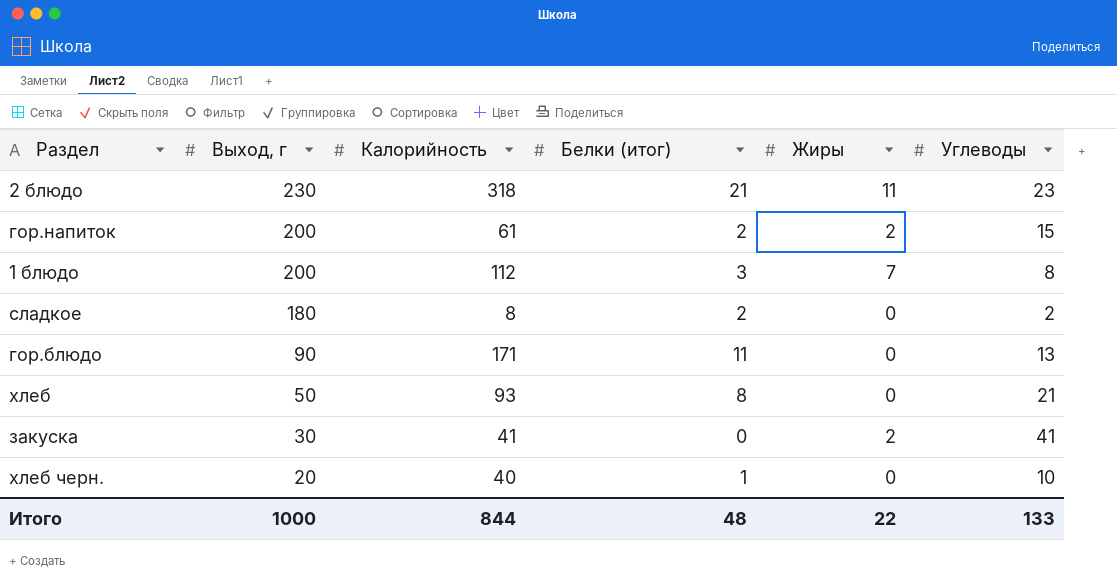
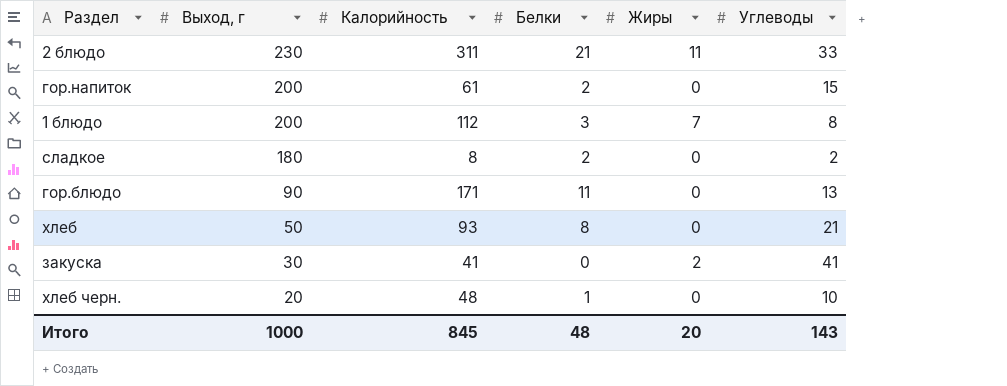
column name: Белки (итог) -> Белки
2 блюдо | Калорийность: 318 -> 311
2 блюдо | Углеводы: 23 -> 33
гор.напиток | Жиры: 2 -> 0
хлеб черн. | Калорийность: 40 -> 48
Итого | Калорийность: 844 -> 845
Итого | Жиры: 22 -> 20
Итого | Углеводы: 133 -> 143

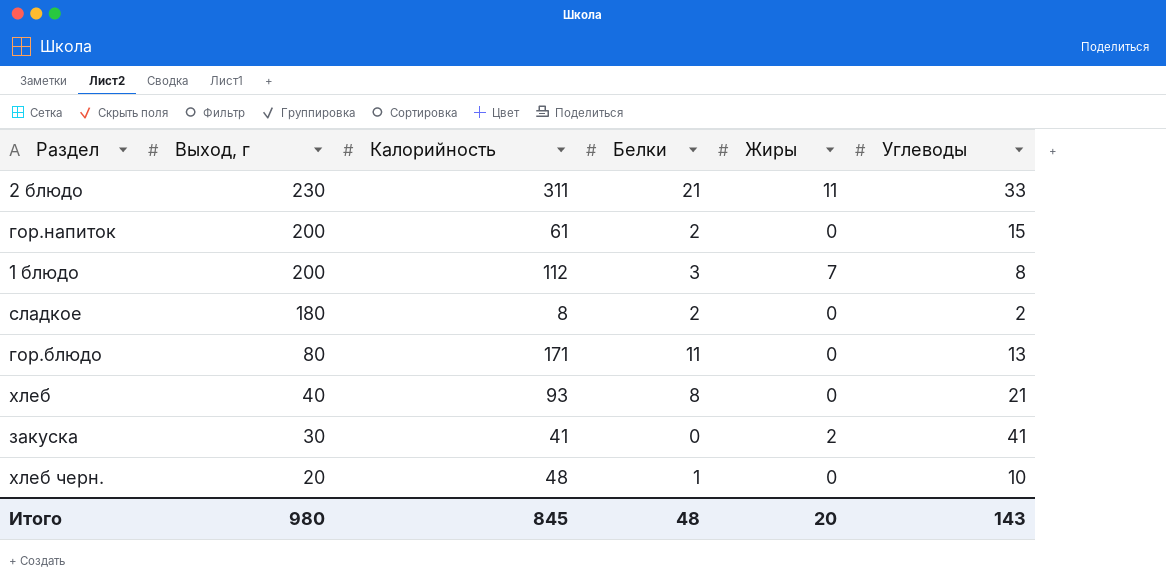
гор.блюдо | Выход, г: 90 -> 80
хлеб | Выход, г: 50 -> 40
Итого | Выход, г: 1000 -> 980

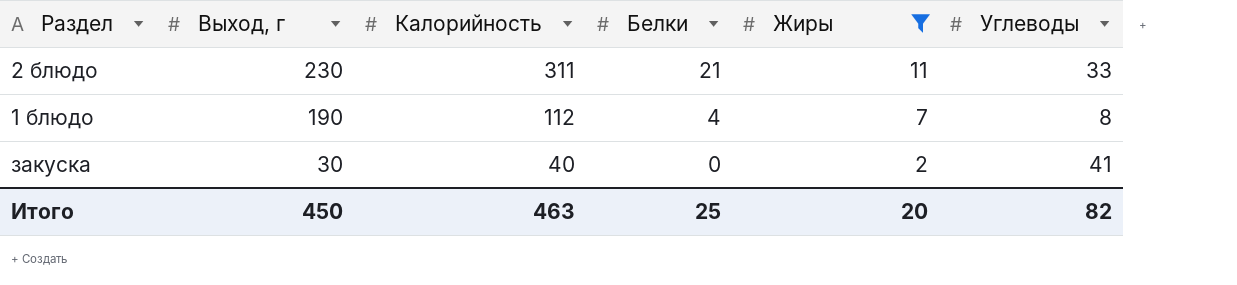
filter: none -> Жиры != 0
1 блюдо | Выход, г: 200 -> 190
1 блюдо | Белки: 3 -> 4
закуска | Калорийность: 41 -> 40
Итого | Выход, г: 980 -> 450
Итого | Калорийность: 845 -> 463
Итого | Белки: 48 -> 25
Итого | Углеводы: 143 -> 82

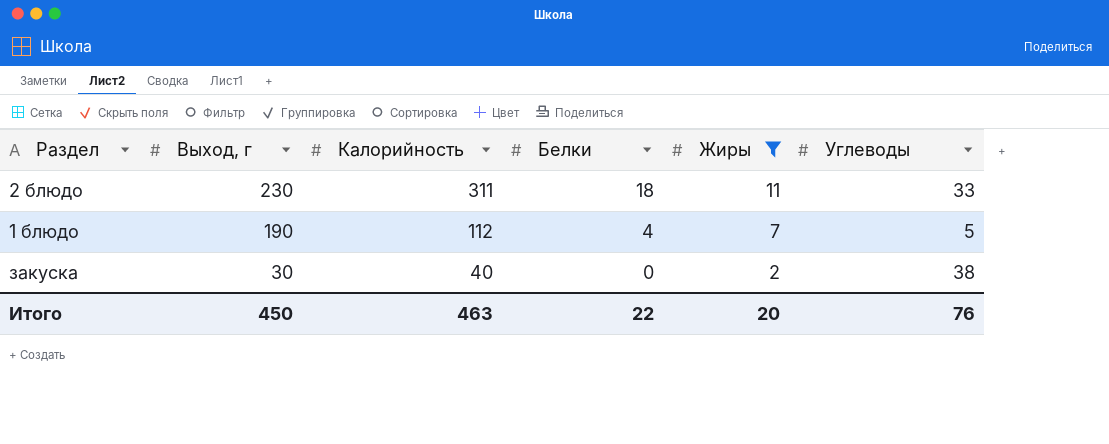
2 блюдо | Белки: 21 -> 18
1 блюдо | Углеводы: 8 -> 5
закуска | Углеводы: 41 -> 38
Итого | Белки: 25 -> 22
Итого | Углеводы: 82 -> 76

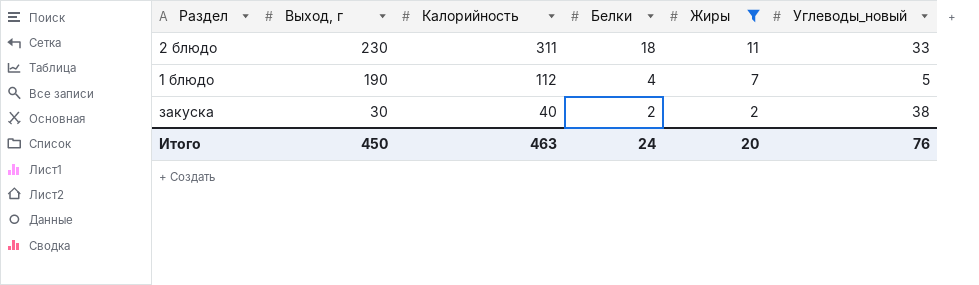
column name: Углеводы -> Углеводы_новый
закуска | Белки: 0 -> 2
Итого | Белки: 22 -> 24

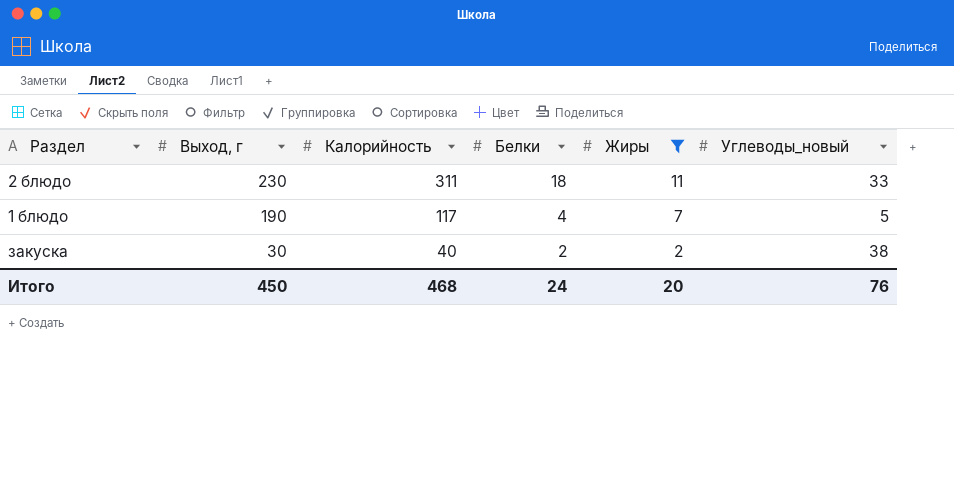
1 блюдо | Калорийность: 112 -> 117
Итого | Калорийность: 463 -> 468

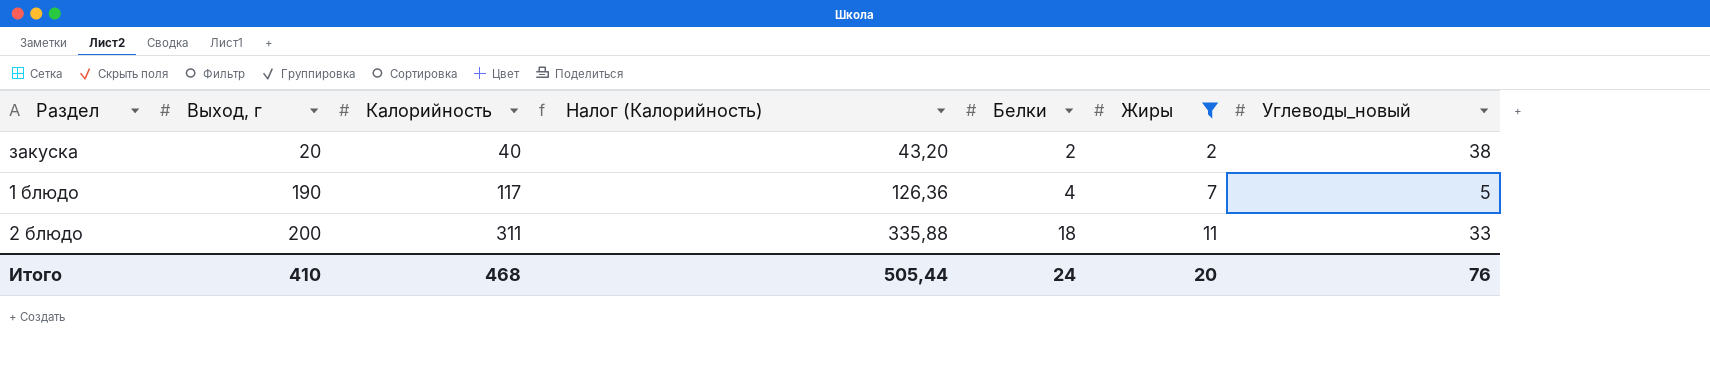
row order: Выход, г descending -> Выход, г ascending
column Налог (Калорийность) | formula: none -> [Калорийность] * 1,08
закуска | Выход, г: 30 -> 20
2 блюдо | Выход, г: 230 -> 200
Итого | Выход, г: 450 -> 410

